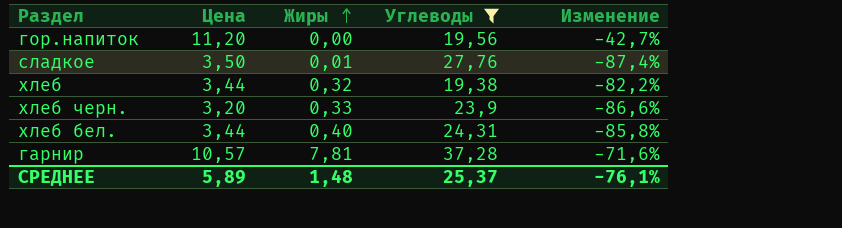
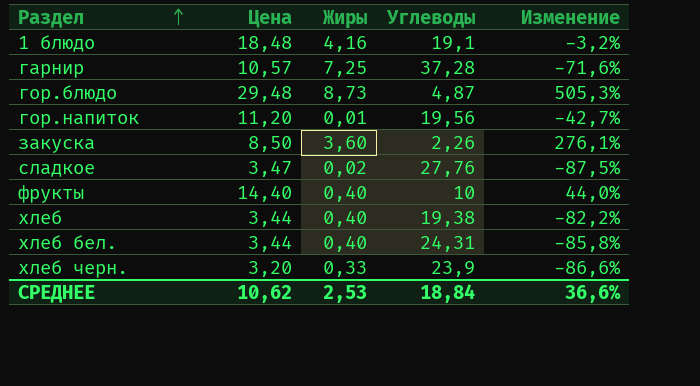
filter: Углеводы >= 19,38 -> none
row order: Жиры ascending -> Раздел ascending
гарнир | Жиры: 7,81 -> 7,25
гор.напиток | Жиры: 0,00 -> 0,01
сладкое | Цена: 3,50 -> 3,47
сладкое | Жиры: 0,01 -> 0,02
сладкое | Изменение: -87,4% -> -87,5%
хлеб | Жиры: 0,32 -> 0,40
СРЕДНЕЕ | Цена: 5,89 -> 10,62
СРЕДНЕЕ | Жиры: 1,48 -> 2,53
СРЕДНЕЕ | Углеводы: 25,37 -> 18,84
СРЕДНЕЕ | Изменение: -76,1% -> 36,6%

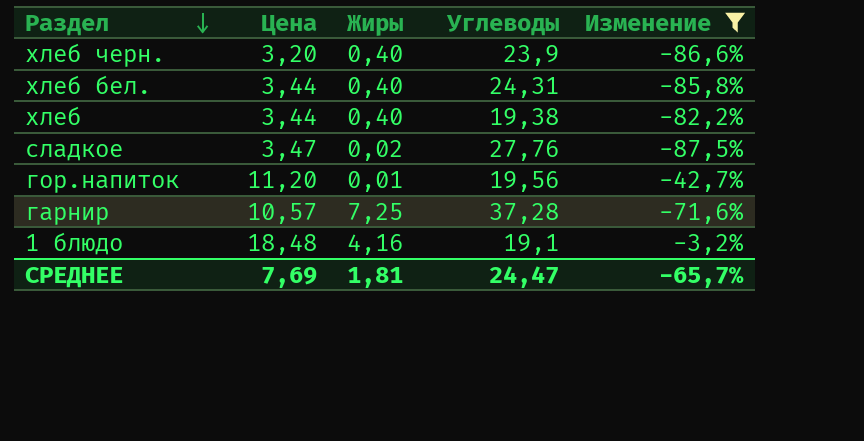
filter: none -> Изменение <= -3,2%
row order: Раздел ascending -> Раздел descending
хлеб черн. | Жиры: 0,33 -> 0,40
СРЕДНЕЕ | Цена: 10,62 -> 7,69
СРЕДНЕЕ | Жиры: 2,53 -> 1,81
СРЕДНЕЕ | Углеводы: 18,84 -> 24,47
СРЕДНЕЕ | Изменение: 36,6% -> -65,7%

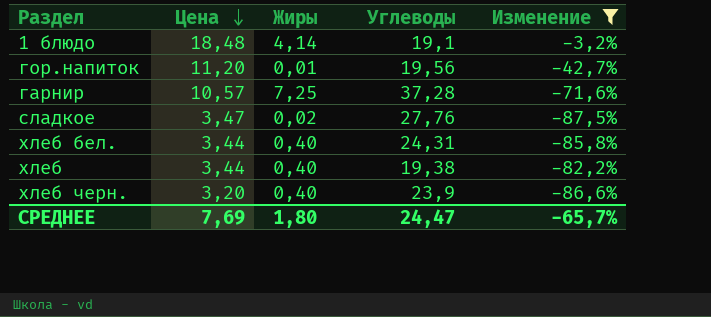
row order: Раздел descending -> Цена descending
1 блюдо | Жиры: 4,16 -> 4,14
СРЕДНЕЕ | Жиры: 1,81 -> 1,80

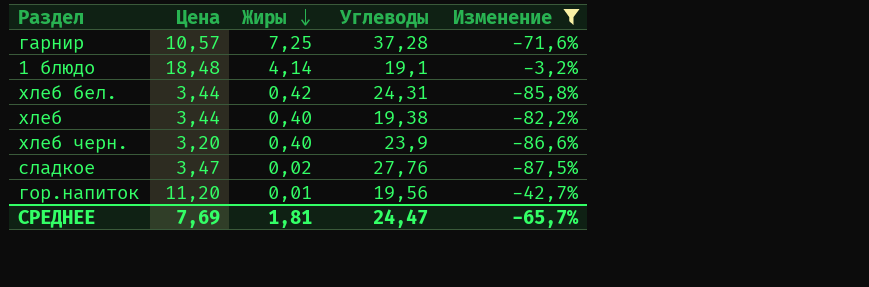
row order: Цена descending -> Жиры descending
хлеб бел. | Жиры: 0,40 -> 0,42
СРЕДНЕЕ | Жиры: 1,80 -> 1,81

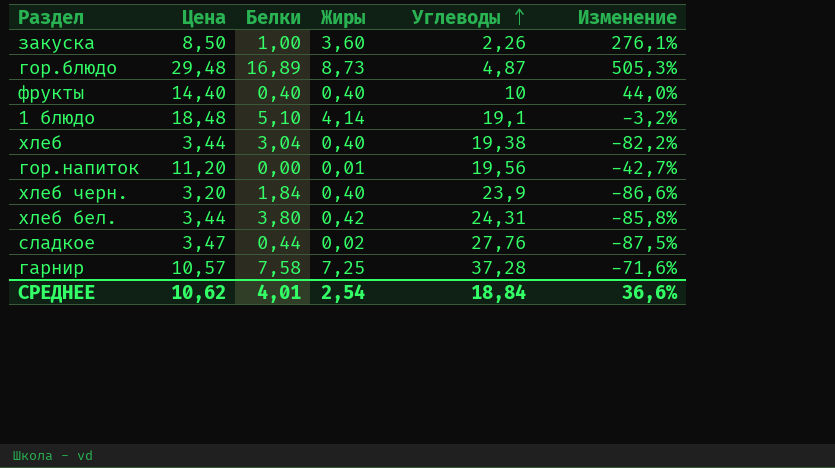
filter: Изменение <= -3,2% -> none
row order: Жиры descending -> Углеводы ascending
column Белки | position: none -> 3
СРЕДНЕЕ | Цена: 7,69 -> 10,62
СРЕДНЕЕ | Жиры: 1,81 -> 2,54
СРЕДНЕЕ | Углеводы: 24,47 -> 18,84
СРЕДНЕЕ | Изменение: -65,7% -> 36,6%

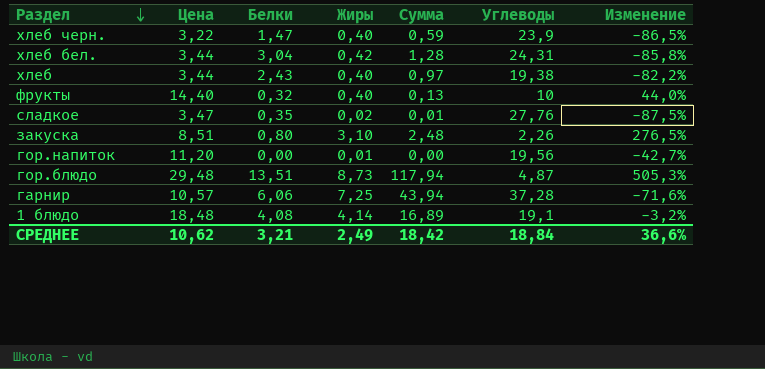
row order: Углеводы ascending -> Раздел descending
column Сумма | formula: none -> [Белки] * [Жиры]
хлеб черн. | Цена: 3,20 -> 3,22
хлеб черн. | Белки: 1,84 -> 1,47
хлеб черн. | Изменение: -86,6% -> -86,5%
хлеб бел. | Белки: 3,80 -> 3,04
хлеб | Белки: 3,04 -> 2,43
фрукты | Белки: 0,40 -> 0,32
сладкое | Белки: 0,44 -> 0,35
закуска | Цена: 8,50 -> 8,51
закуска | Белки: 1,00 -> 0,80
закуска | Жиры: 3,60 -> 3,10
закуска | Изменение: 276,1% -> 276,5%
гор.блюдо | Белки: 16,89 -> 13,51
гарнир | Белки: 7,58 -> 6,06
1 блюдо | Белки: 5,10 -> 4,08
СРЕДНЕЕ | Белки: 4,01 -> 3,21
СРЕДНЕЕ | Жиры: 2,54 -> 2,49

